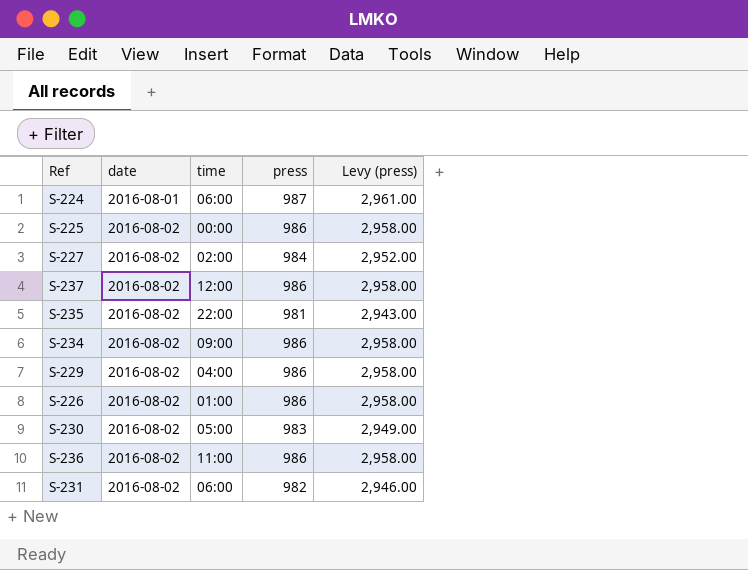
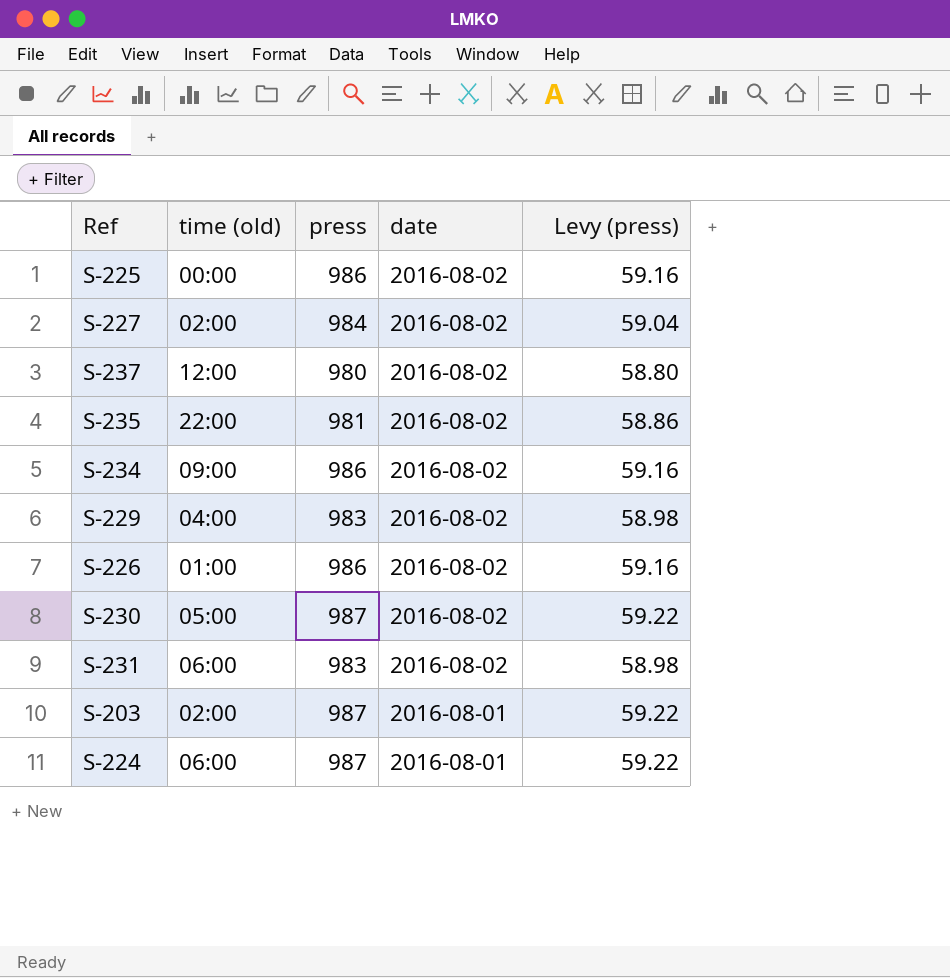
row order: date ascending -> date descending
column name: time -> time (old)
column date | position: 2 -> 4
column Levy (press) | formula: [press] * 3 -> [press] * 0.06
row S-236: 2016-08-02 | 11:00 | 986 | 2,958.00 -> none
S-237 | press: 986 -> 980
S-229 | press: 986 -> 983
S-230 | press: 983 -> 987
S-231 | press: 982 -> 983
row S-203: none -> 02:00 | 987 | 2016-08-01 | 59.22

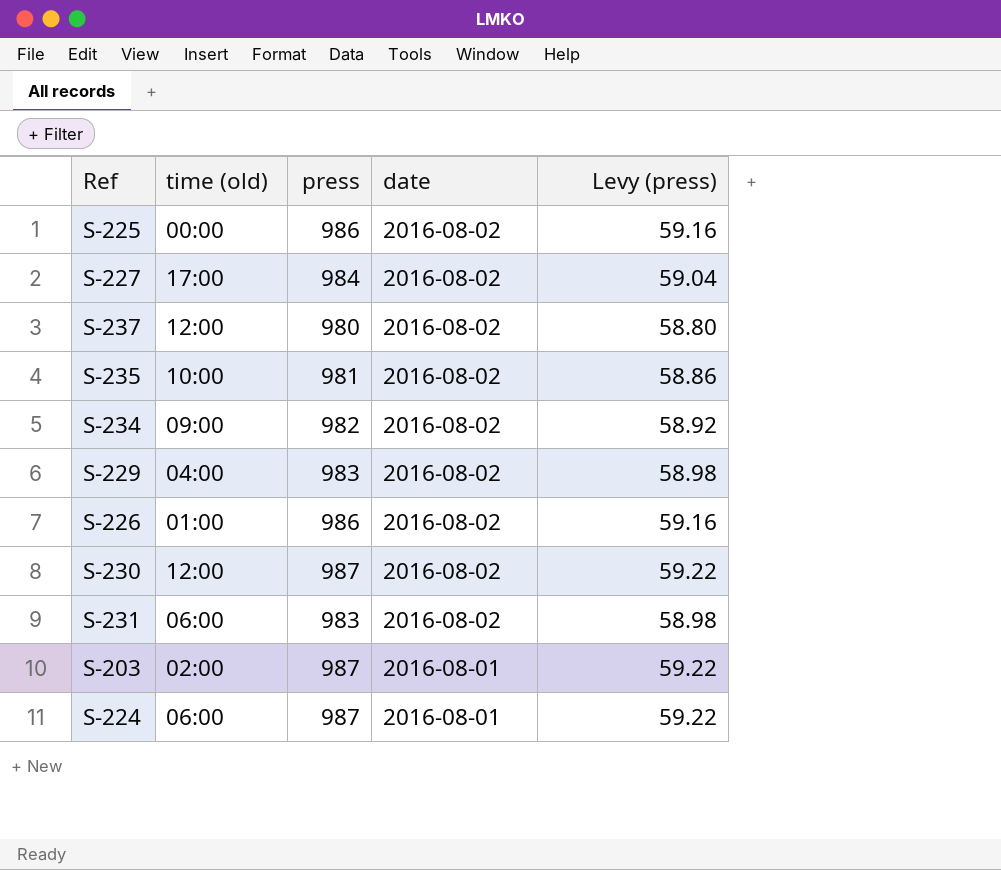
S-227 | time (old): 02:00 -> 17:00
S-235 | time (old): 22:00 -> 10:00
S-234 | press: 986 -> 982
S-234 | Levy (press): 59.16 -> 58.92
S-230 | time (old): 05:00 -> 12:00

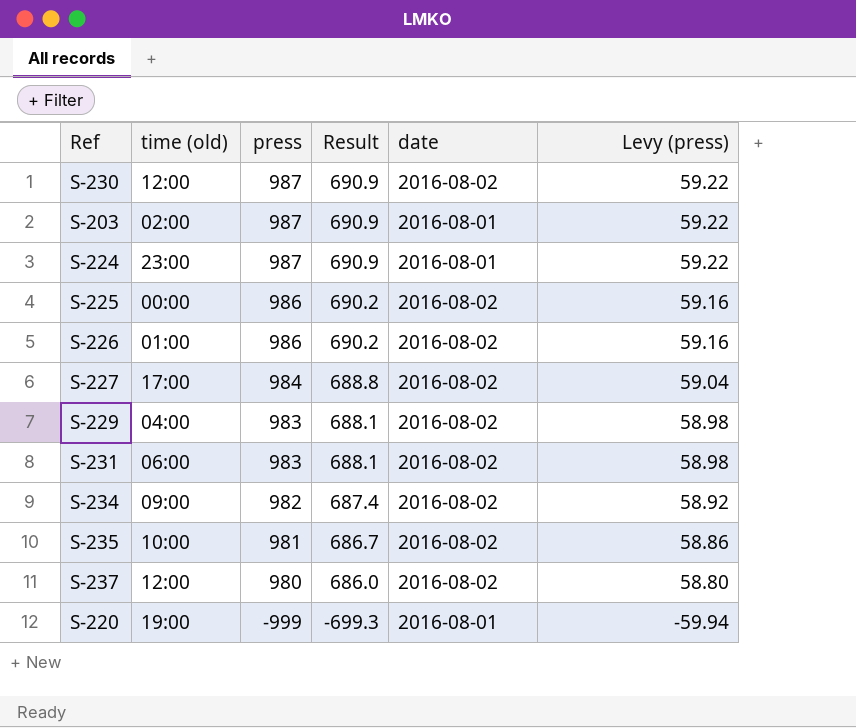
row order: date descending -> press descending
column Result | formula: none -> [press] * 0.7
S-224 | time (old): 06:00 -> 23:00
row S-220: none -> 19:00 | -999 | -699.3 | 2016-08-01 | -59.94

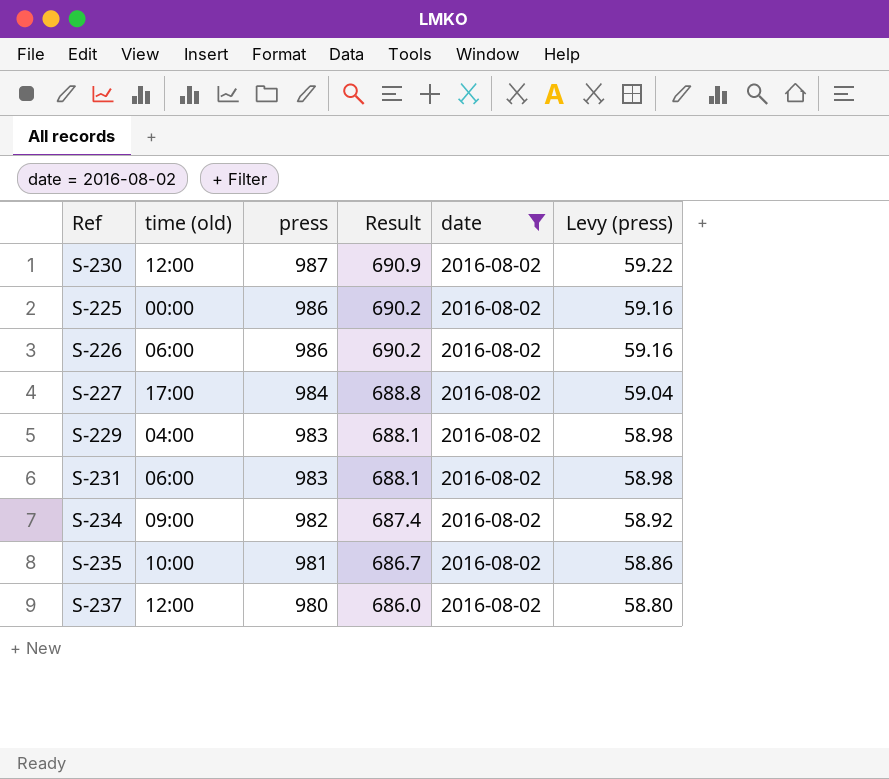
filter: none -> date = 2016-08-02
S-226 | time (old): 01:00 -> 06:00

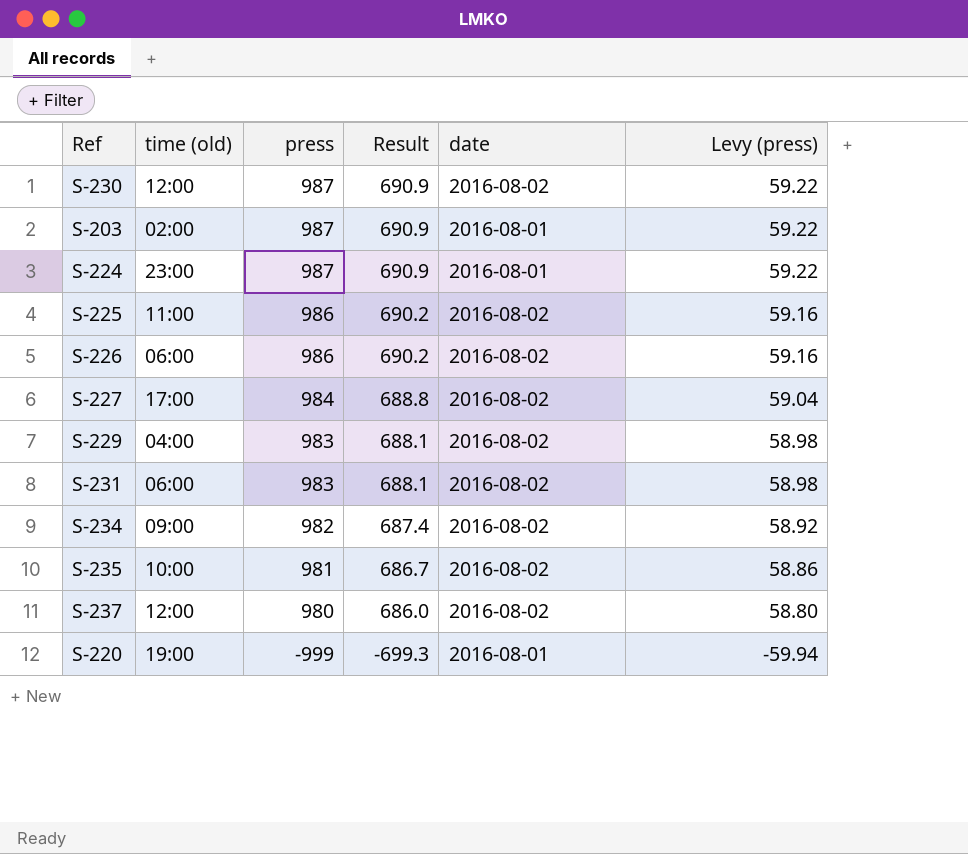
filter: date = 2016-08-02 -> none
S-225 | time (old): 00:00 -> 11:00

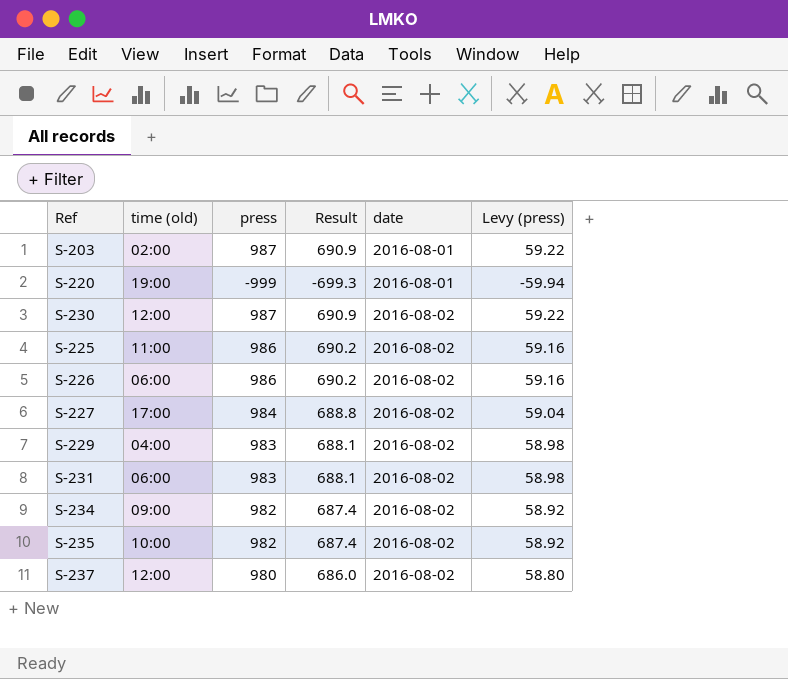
row order: press descending -> date ascending
row S-224: 23:00 | 987 | 690.9 | 2016-08-01 | 59.22 -> none
S-235 | press: 981 -> 982
S-235 | Result: 686.7 -> 687.4
S-235 | Levy (press): 58.86 -> 58.92

